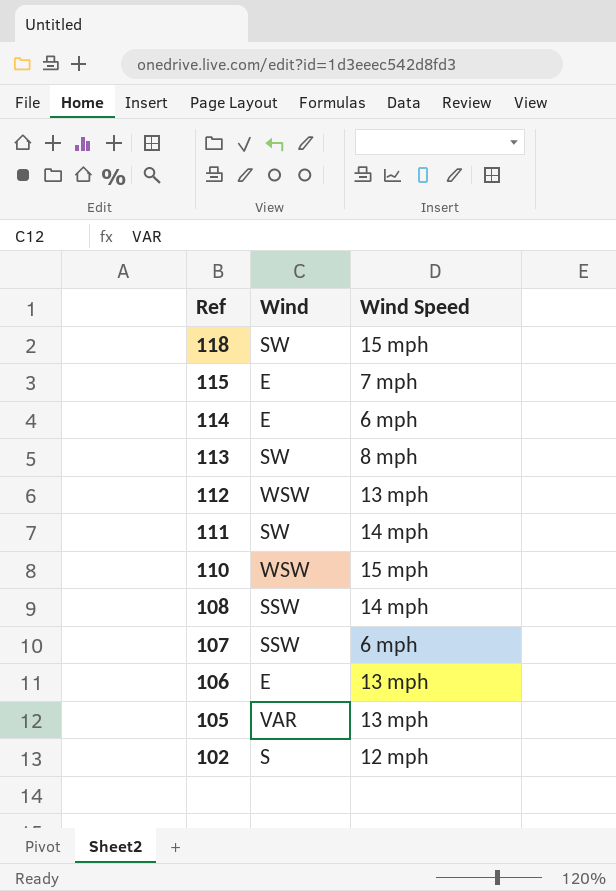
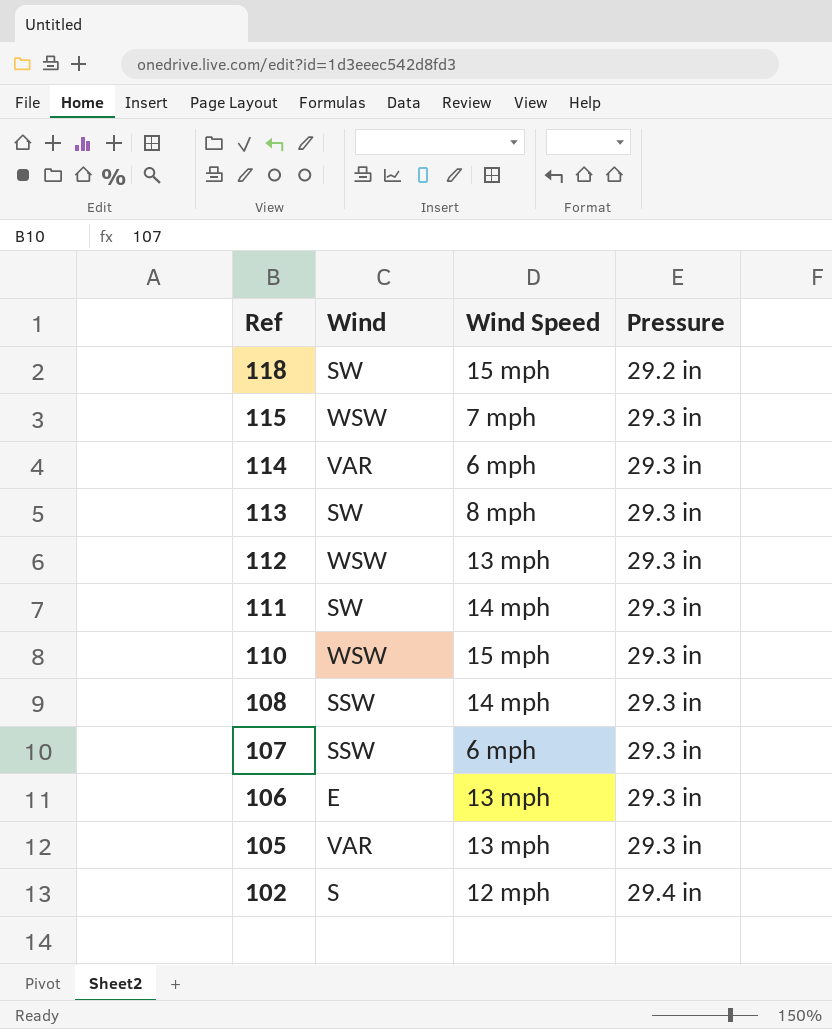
column Pressure | position: none -> 4
115 | Wind: E -> WSW
114 | Wind: E -> VAR

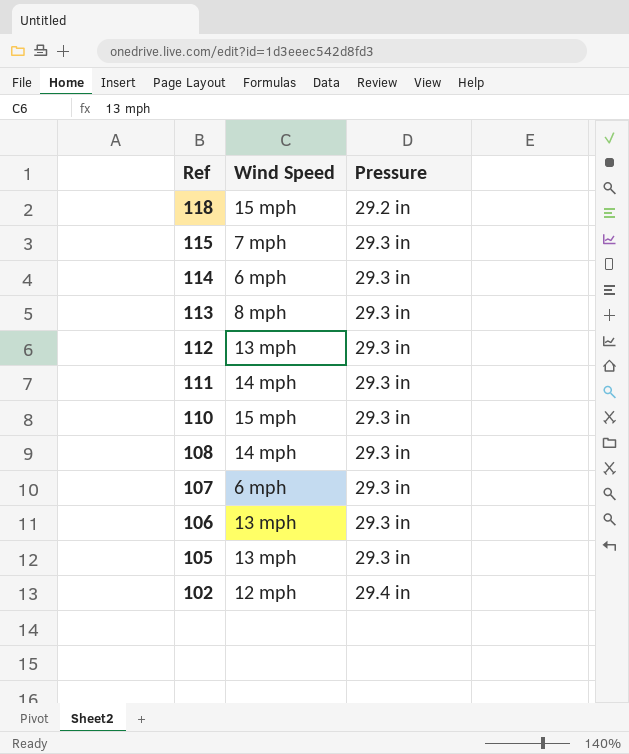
column Wind | position: 2 -> none

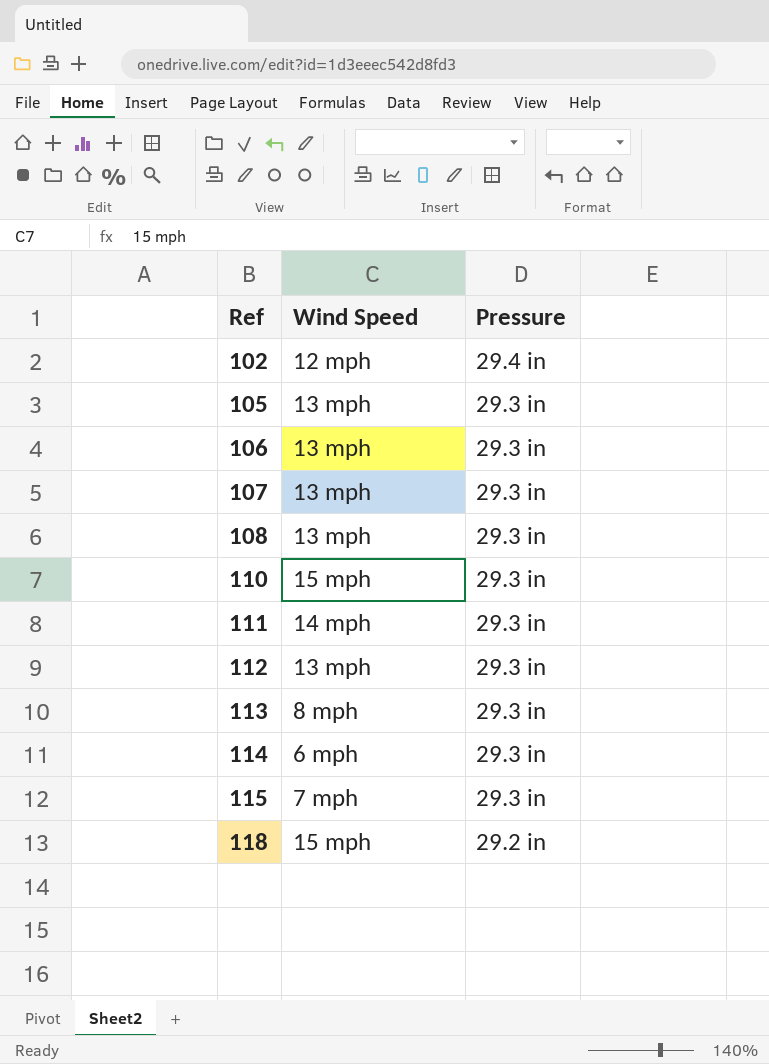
row order: Ref descending -> Ref ascending
107 | Wind Speed: 6 mph -> 13 mph
108 | Wind Speed: 14 mph -> 13 mph

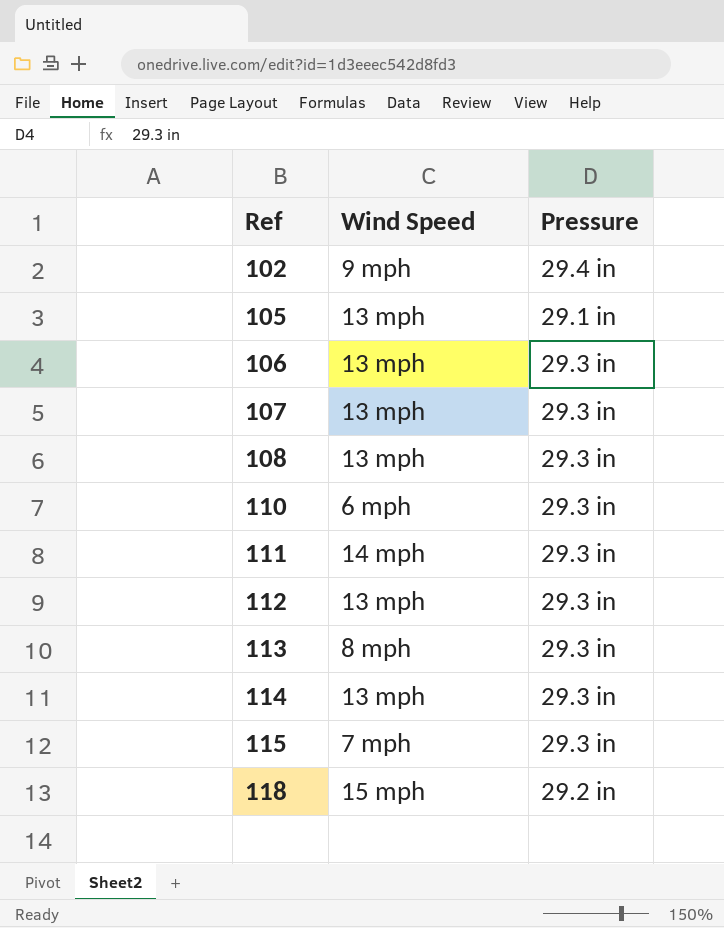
102 | Wind Speed: 12 mph -> 9 mph
105 | Pressure: 29.3 in -> 29.1 in
110 | Wind Speed: 15 mph -> 6 mph
114 | Wind Speed: 6 mph -> 13 mph

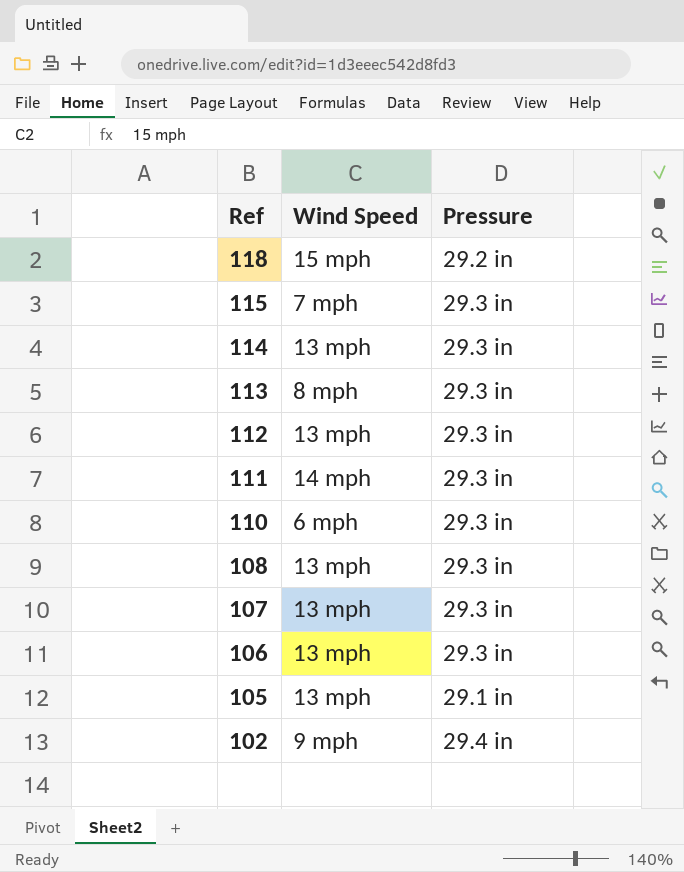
row order: Ref ascending -> Ref descending

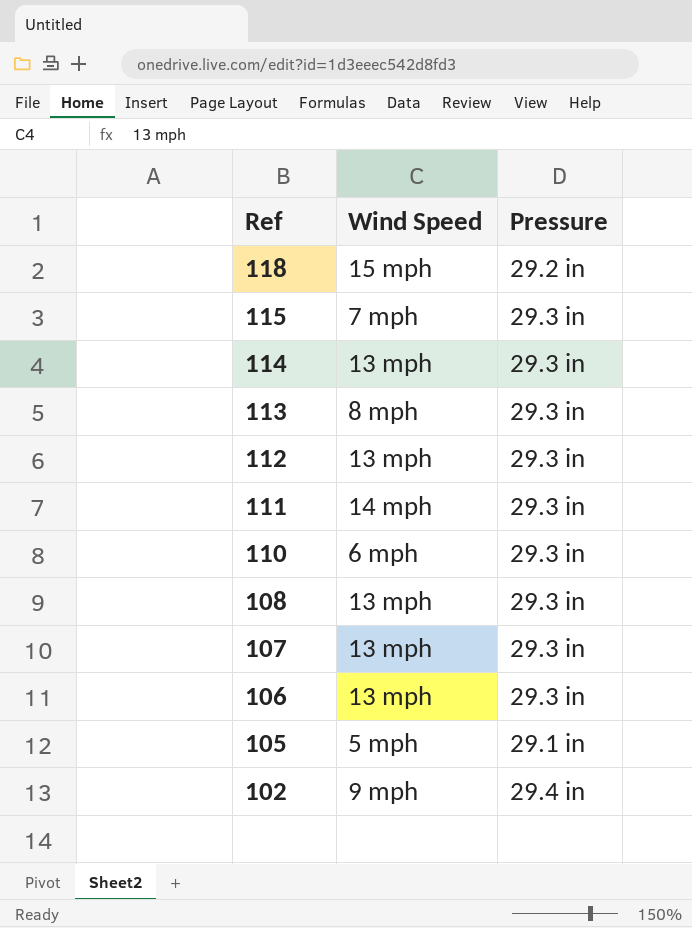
105 | Wind Speed: 13 mph -> 5 mph

